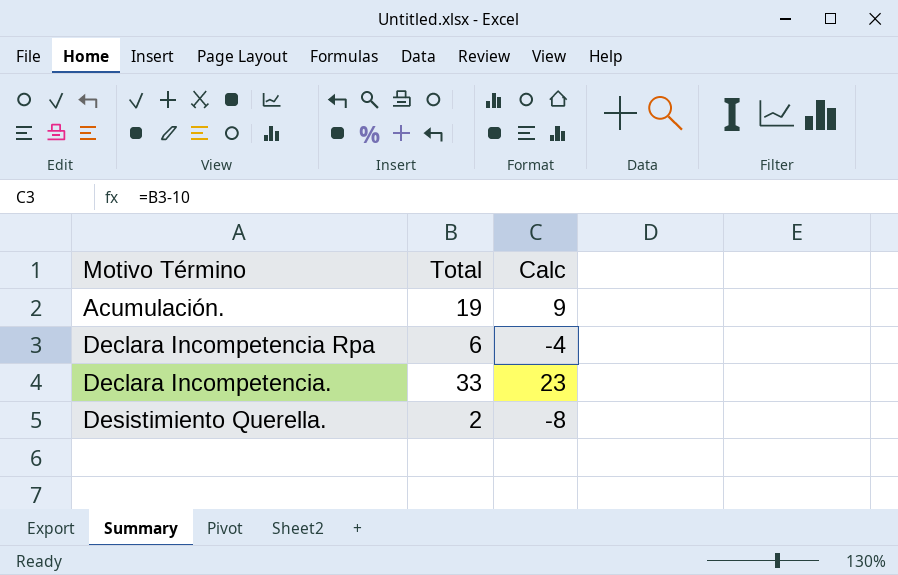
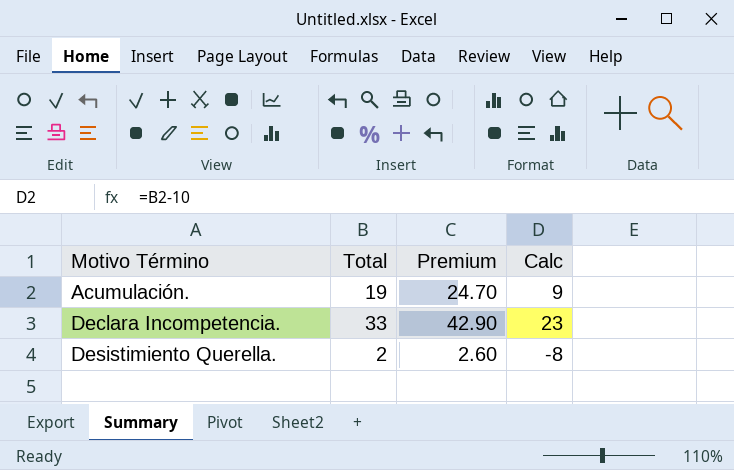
column Premium | formula: none -> [Total] * 1.3
row Declara Incompetencia Rpa: 6 | -4 -> none

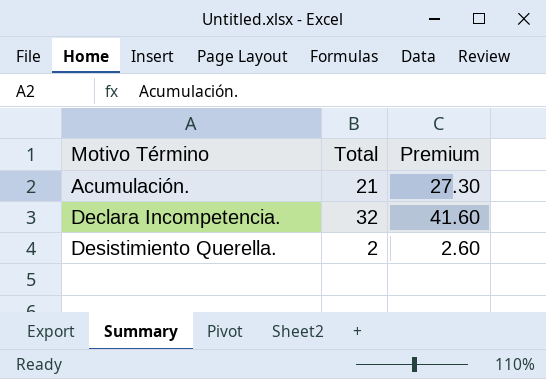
column Calc | formula: [Total] - 10 -> none
Acumulación. | Total: 19 -> 21
Acumulación. | Premium: 24.70 -> 27.30
Declara Incompetencia. | Total: 33 -> 32
Declara Incompetencia. | Premium: 42.90 -> 41.60

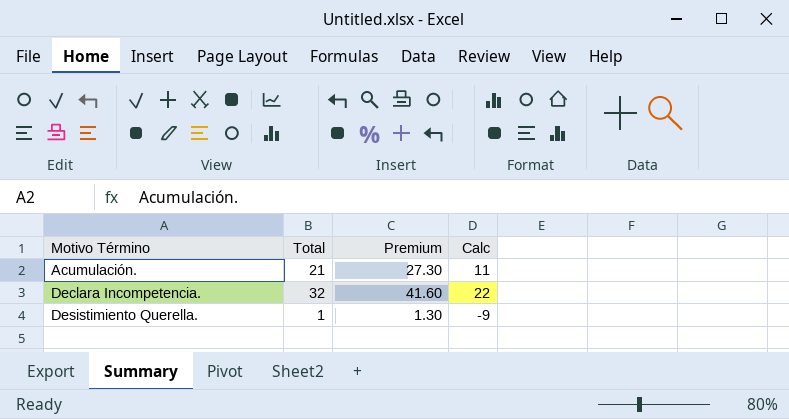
column Calc | formula: none -> [Total] - 10
Desistimiento Querella. | Total: 2 -> 1
Desistimiento Querella. | Premium: 2.60 -> 1.30

